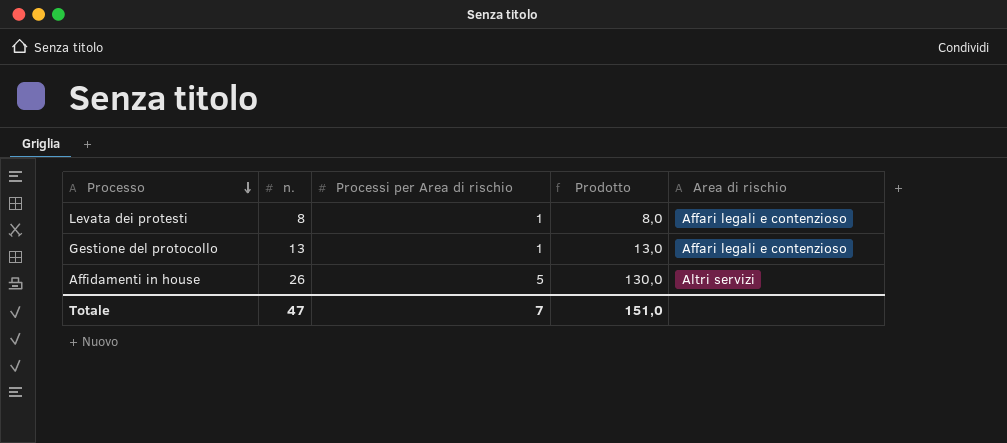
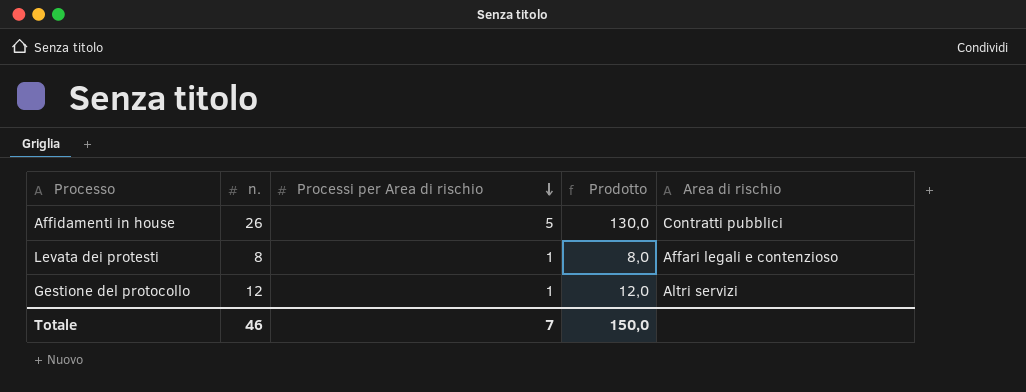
row order: Processo descending -> Processi per Area di rischio descending
Affidamenti in house | Area di rischio: Altri servizi -> Contratti pubblici
Gestione del protocollo | n.: 13 -> 12
Gestione del protocollo | Prodotto: 13,0 -> 12,0
Gestione del protocollo | Area di rischio: Affari legali e contenzioso -> Altri servizi
Totale | n.: 47 -> 46
Totale | Prodotto: 151,0 -> 150,0

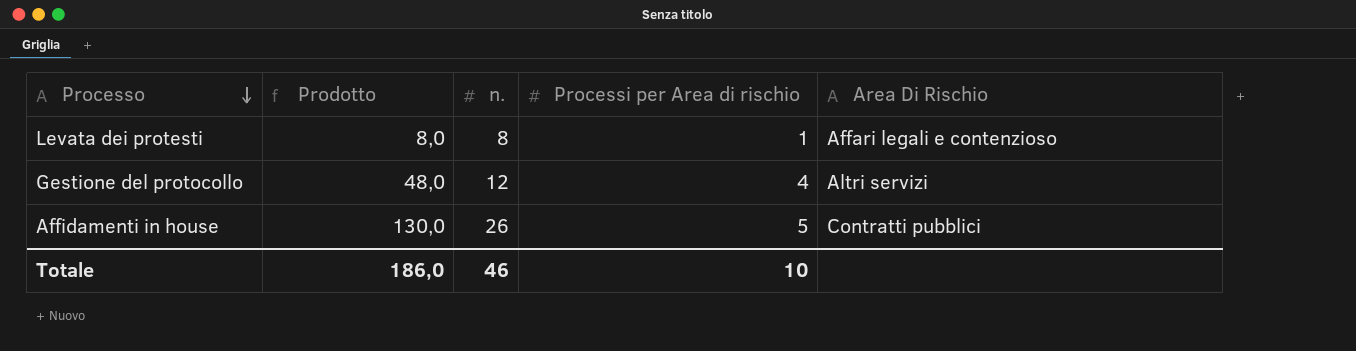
row order: Processi per Area di rischio descending -> Processo descending
column Prodotto | position: 4 -> 2
column name: Area di rischio -> Area Di Rischio
Gestione del protocollo | Prodotto: 12,0 -> 48,0
Gestione del protocollo | Processi per Area di rischio: 1 -> 4
Totale | Prodotto: 150,0 -> 186,0
Totale | Processi per Area di rischio: 7 -> 10

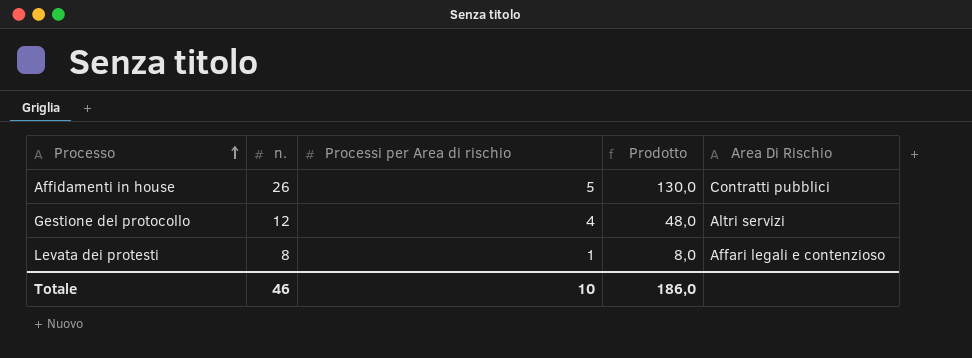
row order: Processo descending -> Processo ascending
column Prodotto | position: 2 -> 4

